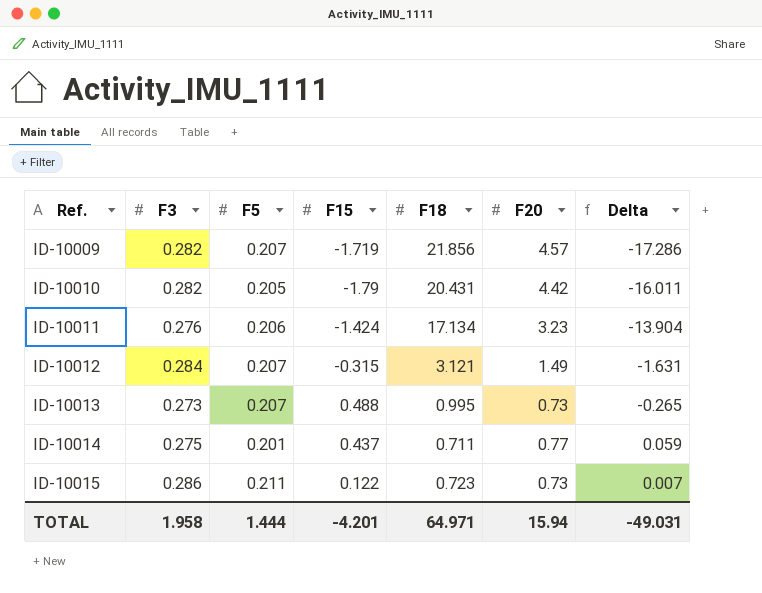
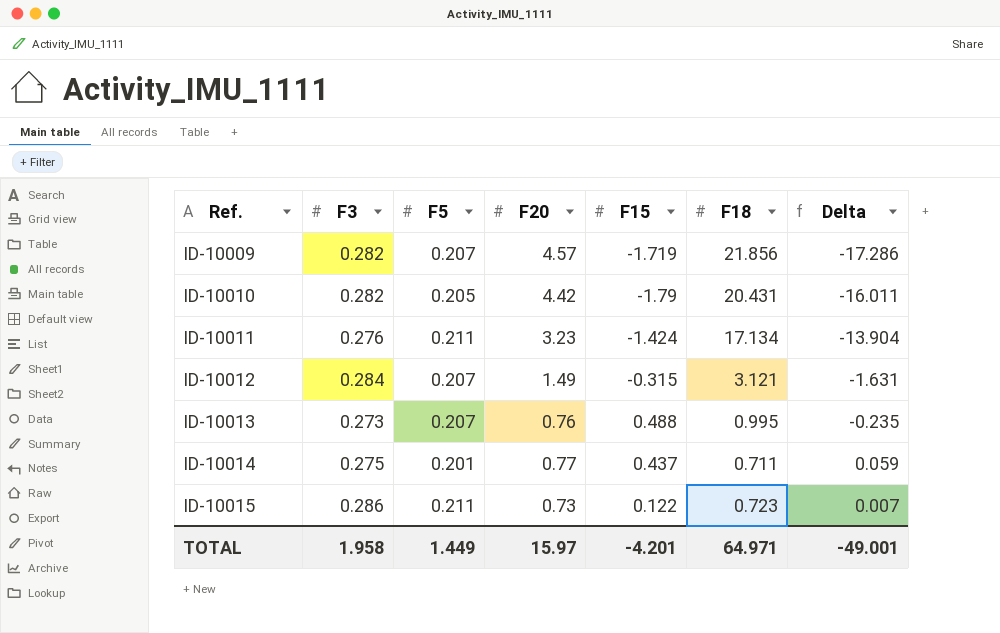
column F20 | position: 6 -> 4
ID-10011 | F5: 0.206 -> 0.211
ID-10013 | F20: 0.73 -> 0.76
ID-10013 | Delta: -0.265 -> -0.235
TOTAL | F5: 1.444 -> 1.449
TOTAL | F20: 15.94 -> 15.97
TOTAL | Delta: -49.031 -> -49.001

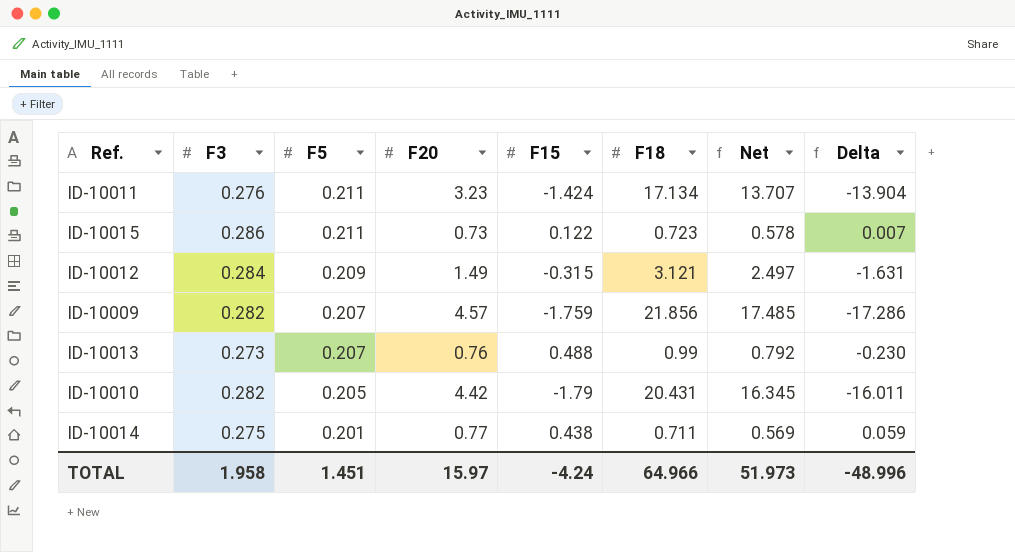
row order: Ref. ascending -> F5 descending
column Net | formula: none -> [F18] * 0.8
ID-10012 | F5: 0.207 -> 0.209
ID-10009 | F15: -1.719 -> -1.759
ID-10013 | F18: 0.995 -> 0.99
ID-10013 | Delta: -0.235 -> -0.230
ID-10014 | F15: 0.437 -> 0.438
TOTAL | F5: 1.449 -> 1.451
TOTAL | F15: -4.201 -> -4.24
TOTAL | F18: 64.971 -> 64.966
TOTAL | Delta: -49.001 -> -48.996

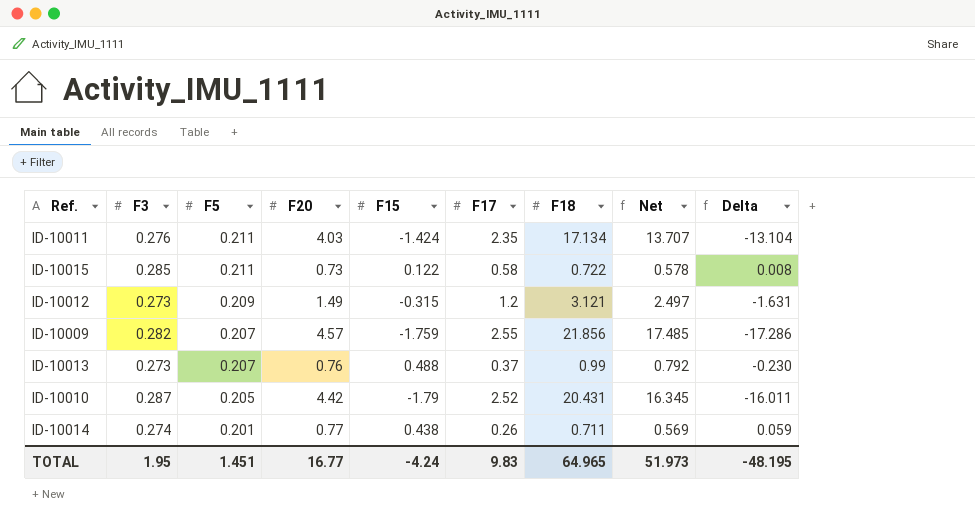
column F17 | position: none -> 6
ID-10011 | F20: 3.23 -> 4.03
ID-10011 | Delta: -13.904 -> -13.104
ID-10015 | F3: 0.286 -> 0.285
ID-10015 | F18: 0.723 -> 0.722
ID-10015 | Delta: 0.007 -> 0.008
ID-10012 | F3: 0.284 -> 0.273
ID-10010 | F3: 0.282 -> 0.287
ID-10014 | F3: 0.275 -> 0.274
TOTAL | F3: 1.958 -> 1.95
TOTAL | F20: 15.97 -> 16.77
TOTAL | F18: 64.966 -> 64.965
TOTAL | Delta: -48.996 -> -48.195

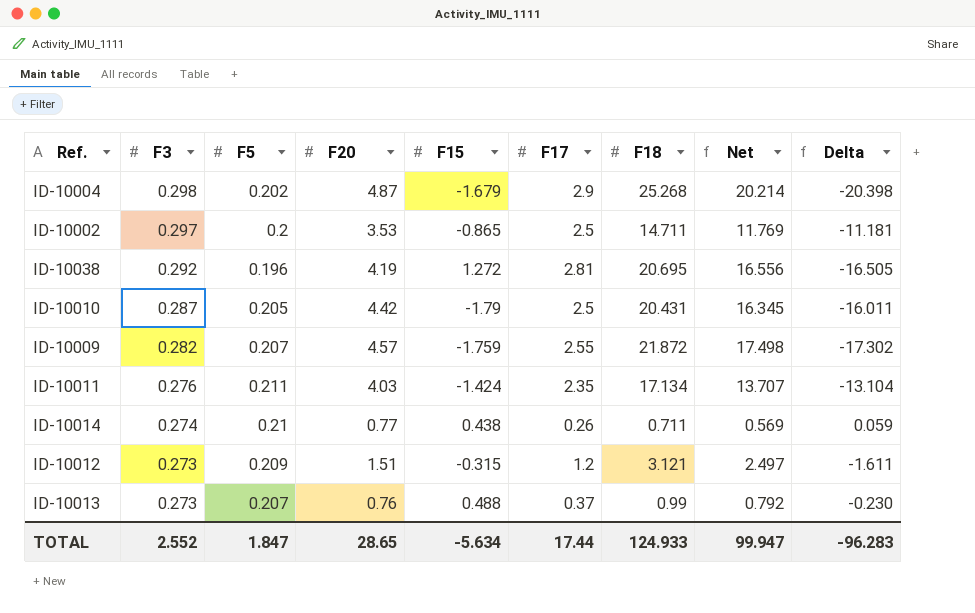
row order: F5 descending -> F3 descending
row ID-10015: 0.285 | 0.211 | 0.73 | 0.122 | 0.58 | 0.722 | 0.578 | 0.008 -> none
row ID-10004: none -> 0.298 | 0.202 | 4.87 | -1.679 | 2.9 | 25.268 | 20.214 | -20.398
row ID-10002: none -> 0.297 | 0.2 | 3.53 | -0.865 | 2.5 | 14.711 | 11.769 | -11.181
row ID-10038: none -> 0.292 | 0.196 | 4.19 | 1.272 | 2.81 | 20.695 | 16.556 | -16.505
ID-10010 | F17: 2.52 -> 2.5
ID-10009 | F18: 21.856 -> 21.872
ID-10009 | Net: 17.485 -> 17.498
ID-10009 | Delta: -17.286 -> -17.302
ID-10014 | F5: 0.201 -> 0.21
ID-10012 | F20: 1.49 -> 1.51
ID-10012 | Delta: -1.631 -> -1.611
TOTAL | F3: 1.95 -> 2.552
TOTAL | F5: 1.451 -> 1.847
TOTAL | F20: 16.77 -> 28.65
TOTAL | F15: -4.24 -> -5.634
TOTAL | F17: 9.83 -> 17.44
TOTAL | F18: 64.965 -> 124.933
TOTAL | Net: 51.973 -> 99.947
TOTAL | Delta: -48.195 -> -96.283

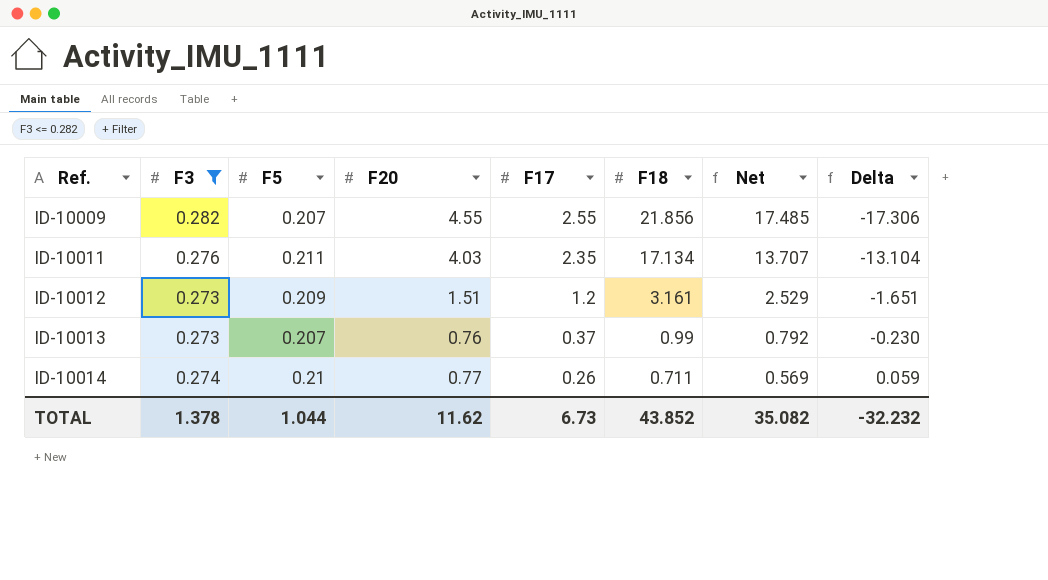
filter: none -> F3 <= 0.282
row order: F3 descending -> Ref. ascending
column F15 | position: 5 -> none
ID-10009 | F20: 4.57 -> 4.55
ID-10009 | F18: 21.872 -> 21.856
ID-10009 | Net: 17.498 -> 17.485
ID-10009 | Delta: -17.302 -> -17.306
ID-10012 | F18: 3.121 -> 3.161
ID-10012 | Net: 2.497 -> 2.529
ID-10012 | Delta: -1.611 -> -1.651
TOTAL | F3: 2.552 -> 1.378
TOTAL | F5: 1.847 -> 1.044
TOTAL | F20: 28.65 -> 11.62
TOTAL | F17: 17.44 -> 6.73
TOTAL | F18: 124.933 -> 43.852
TOTAL | Net: 99.947 -> 35.082
TOTAL | Delta: -96.283 -> -32.232

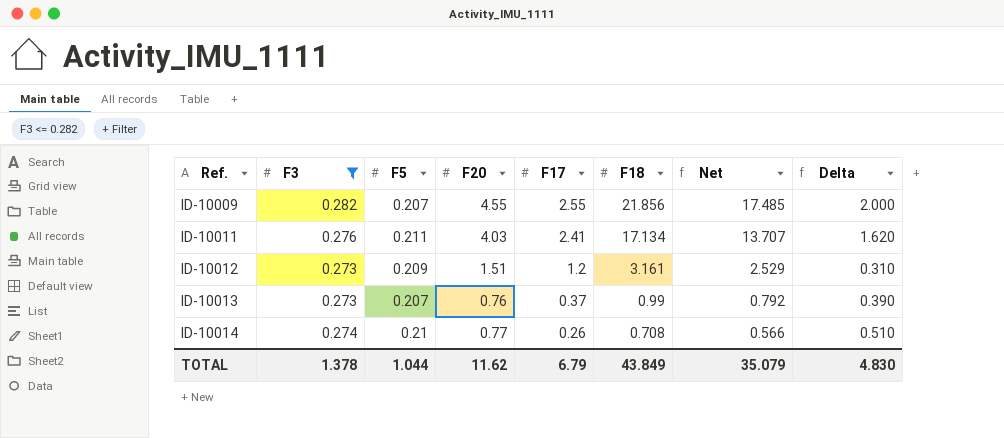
column Delta | formula: [F20] - [F18] -> [F20] - [F17]
ID-10011 | F17: 2.35 -> 2.41
ID-10014 | F18: 0.711 -> 0.708
ID-10014 | Net: 0.569 -> 0.566
TOTAL | F17: 6.73 -> 6.79
TOTAL | F18: 43.852 -> 43.849
TOTAL | Net: 35.082 -> 35.079
TOTAL | Delta: -32.232 -> 4.830

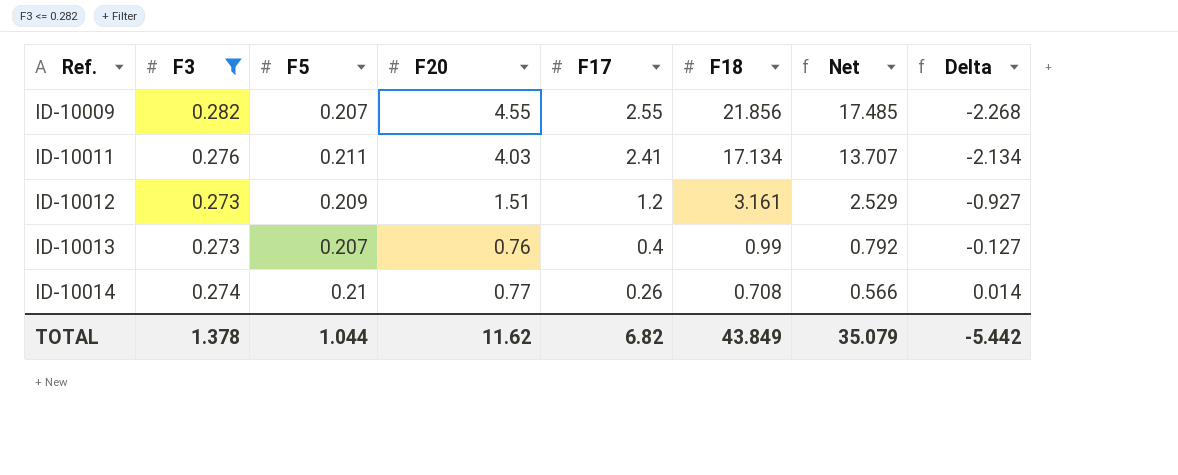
column Delta | formula: [F20] - [F17] -> [F3] - [F17]
ID-10013 | F17: 0.37 -> 0.4
TOTAL | F17: 6.79 -> 6.82
TOTAL | Delta: 4.830 -> -5.442

